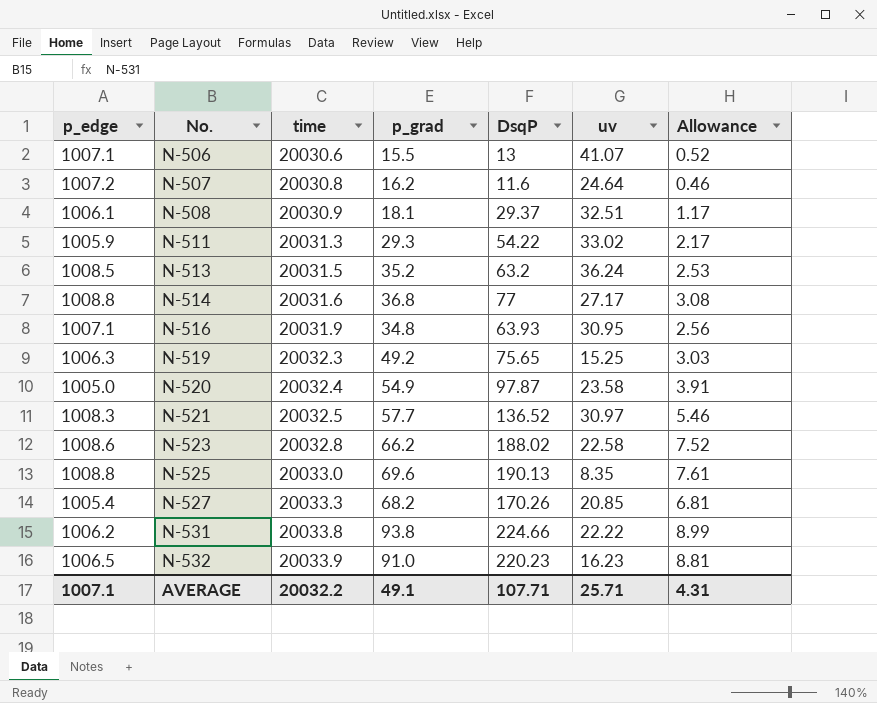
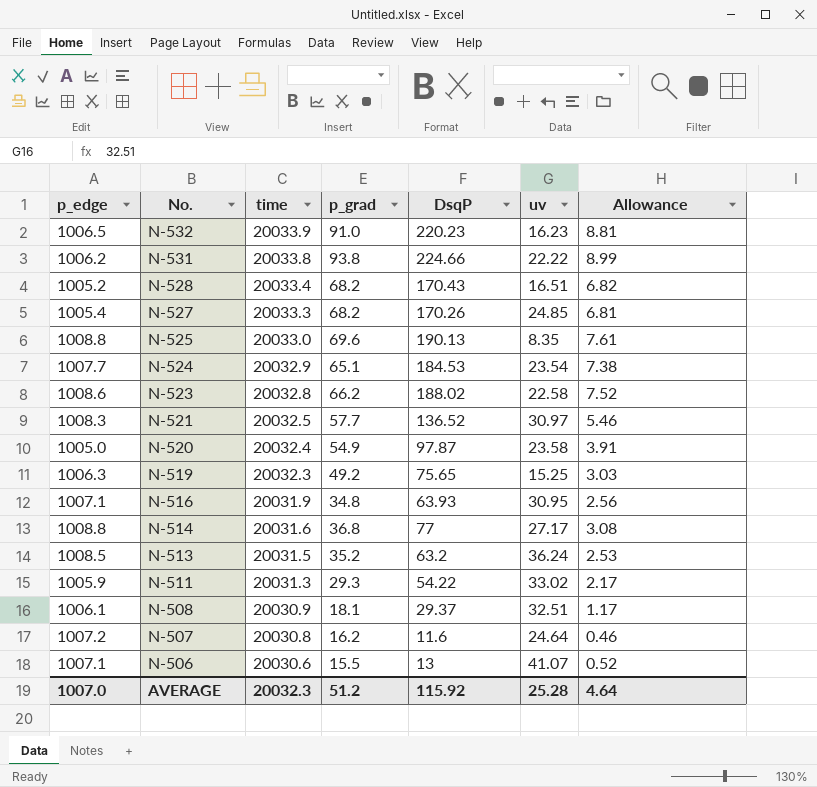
row order: No. ascending -> No. descending
row N-528: none -> 1005.2 | 20033.4 | 68.2 | 170.43 | 16.51 | 6.82
N-527 | uv: 20.85 -> 24.85
row N-524: none -> 1007.7 | 20032.9 | 65.1 | 184.53 | 23.54 | 7.38
AVERAGE | p_edge: 1007.1 -> 1007.0
AVERAGE | time: 20032.2 -> 20032.3
AVERAGE | p_grad: 49.1 -> 51.2
AVERAGE | DsqP: 107.71 -> 115.92
AVERAGE | uv: 25.71 -> 25.28
AVERAGE | Allowance: 4.31 -> 4.64

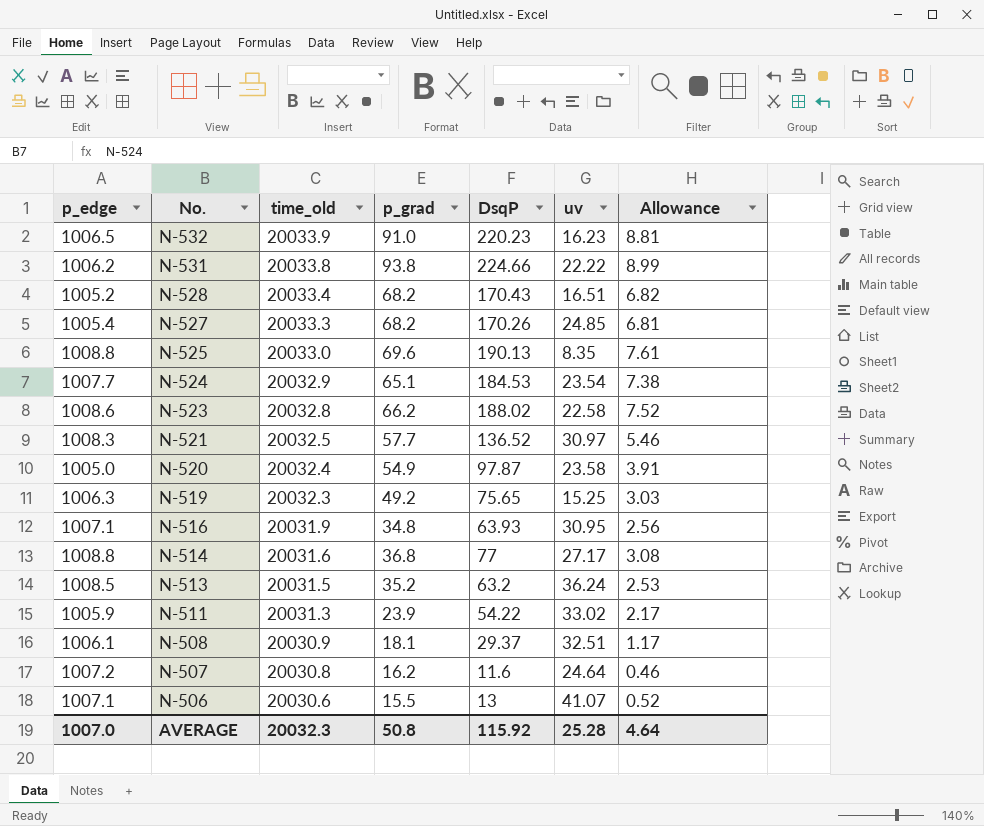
column name: time -> time_old
N-511 | p_grad: 29.3 -> 23.9
AVERAGE | p_grad: 51.2 -> 50.8

